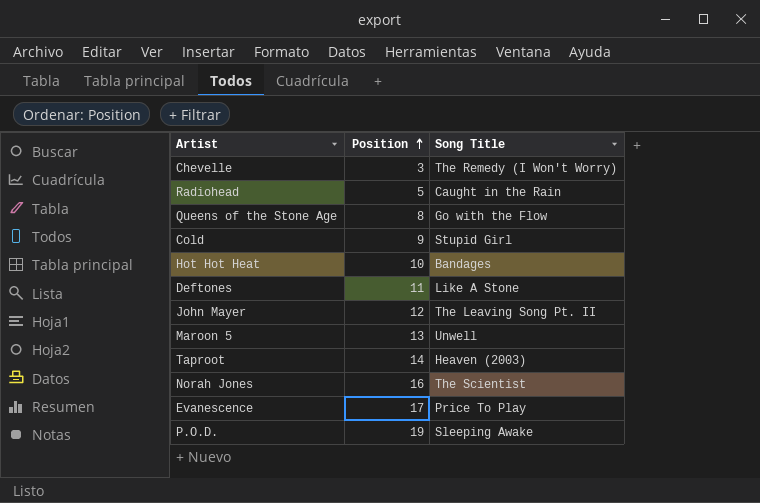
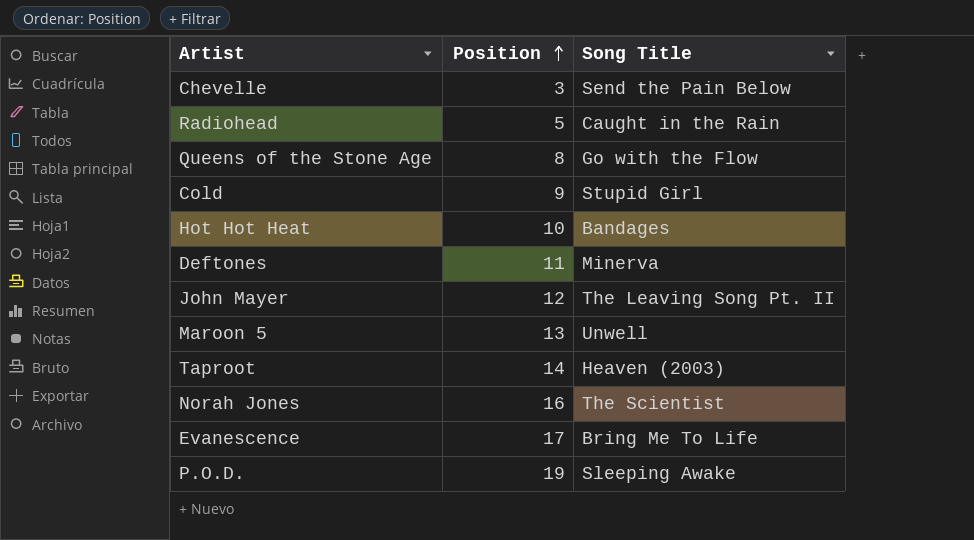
Chevelle | Song Title: The Remedy (I Won't Worry) -> Send the Pain Below
Deftones | Song Title: Like A Stone -> Minerva
Evanescence | Song Title: Price To Play -> Bring Me To Life

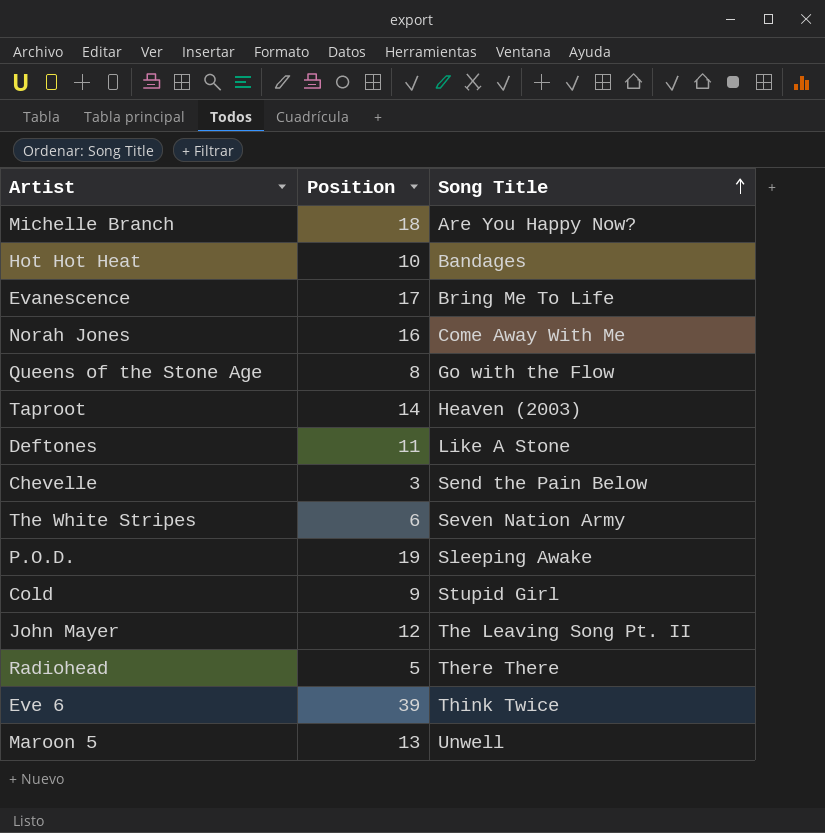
row order: Position ascending -> Song Title ascending
row Michelle Branch: none -> 18 | Are You Happy Now?
Norah Jones | Song Title: The Scientist -> Come Away With Me
Deftones | Song Title: Minerva -> Like A Stone
row The White Stripes: none -> 6 | Seven Nation Army
Radiohead | Song Title: Caught in the Rain -> There There
row Eve 6: none -> 39 | Think Twice

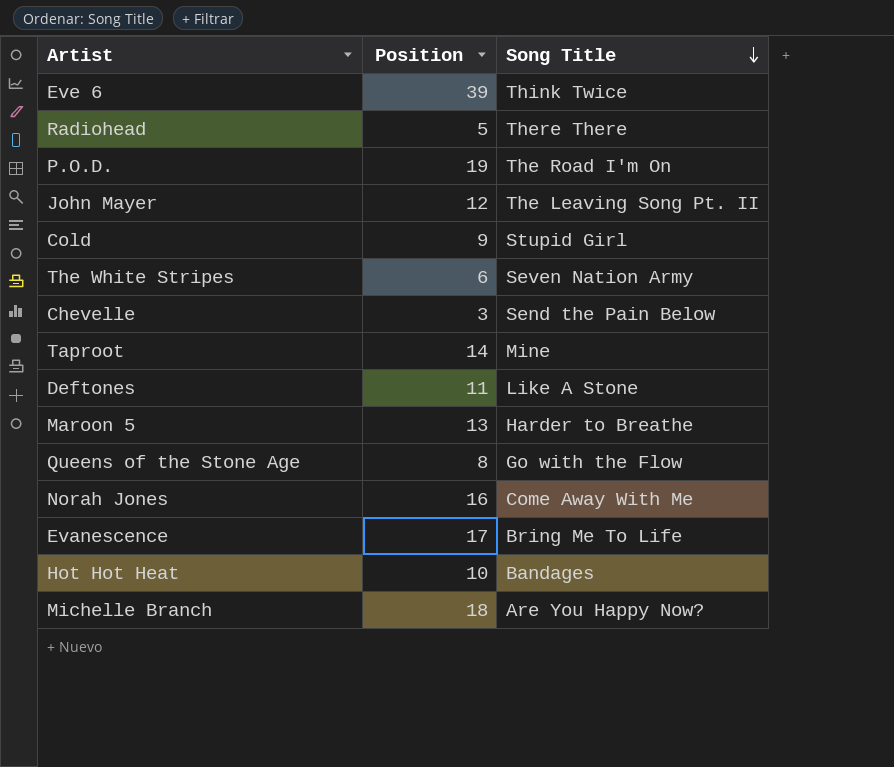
row order: Song Title ascending -> Song Title descending
P.O.D. | Song Title: Sleeping Awake -> The Road I'm On
Taproot | Song Title: Heaven (2003) -> Mine
Maroon 5 | Song Title: Unwell -> Harder to Breathe

